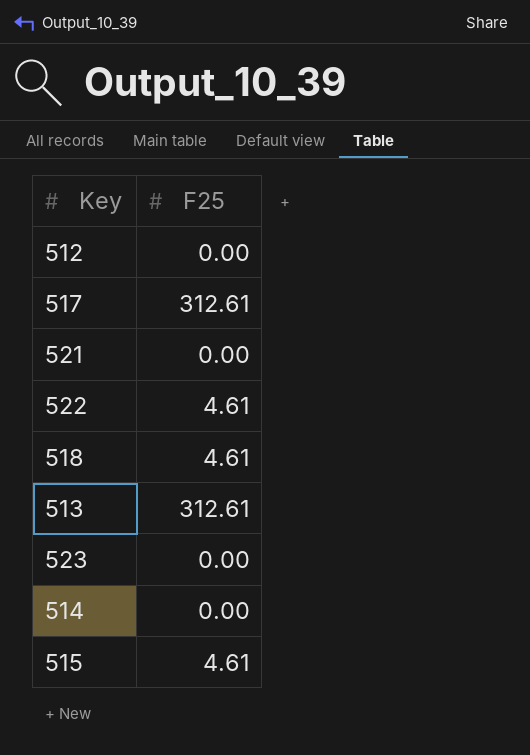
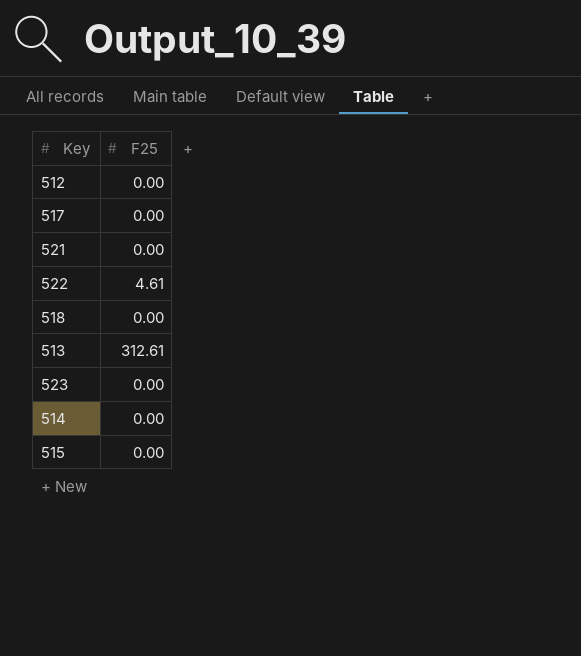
517 | F25: 312.61 -> 0.00
518 | F25: 4.61 -> 0.00
515 | F25: 4.61 -> 0.00

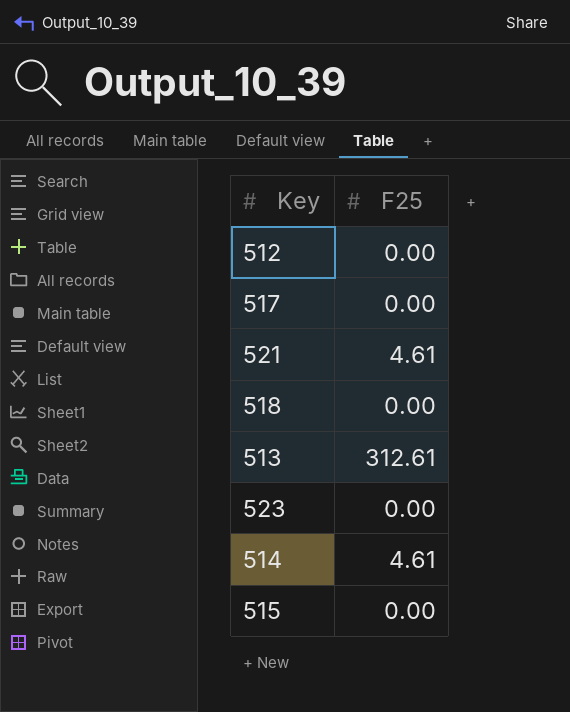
row 522: 4.61 -> none
521 | F25: 0.00 -> 4.61
514 | F25: 0.00 -> 4.61

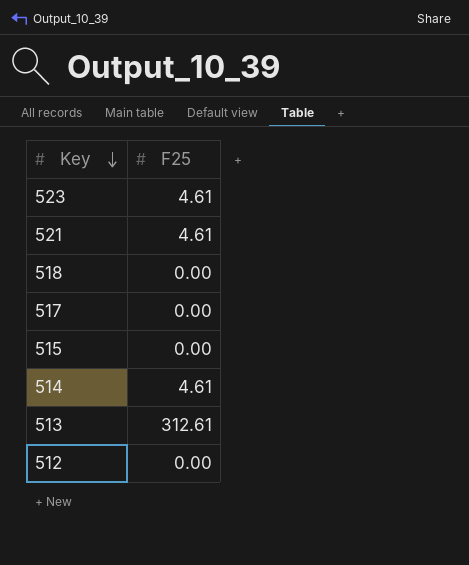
row order: none -> Key descending
523 | F25: 0.00 -> 4.61

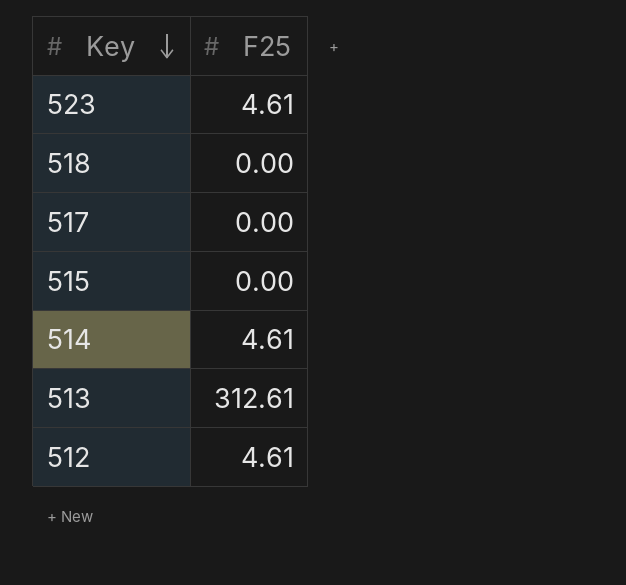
row 521: 4.61 -> none
512 | F25: 0.00 -> 4.61

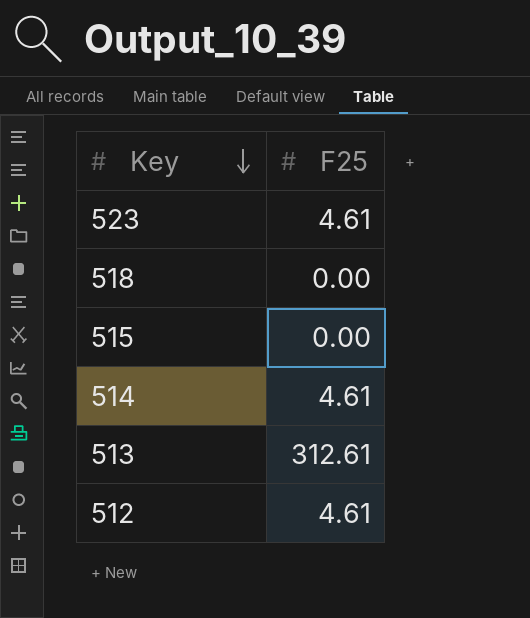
row 517: 0.00 -> none

